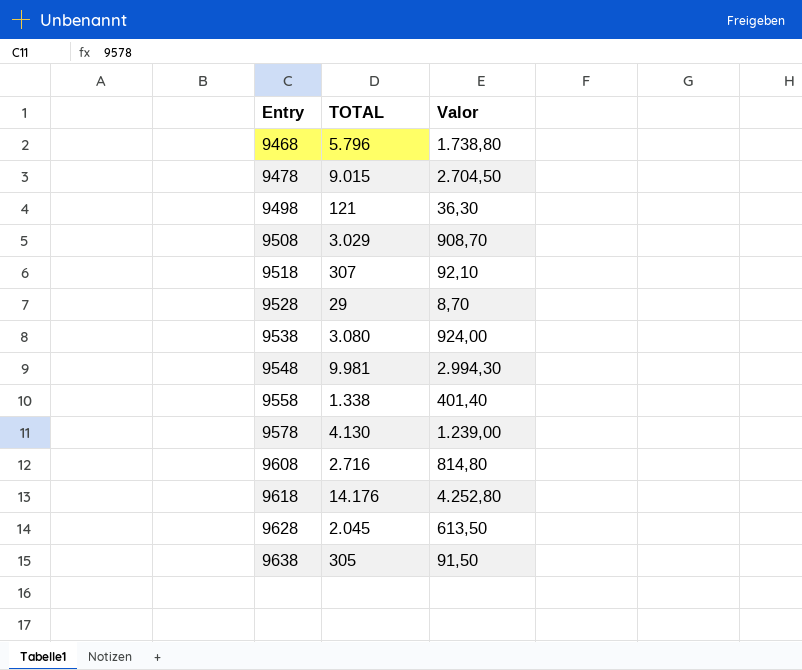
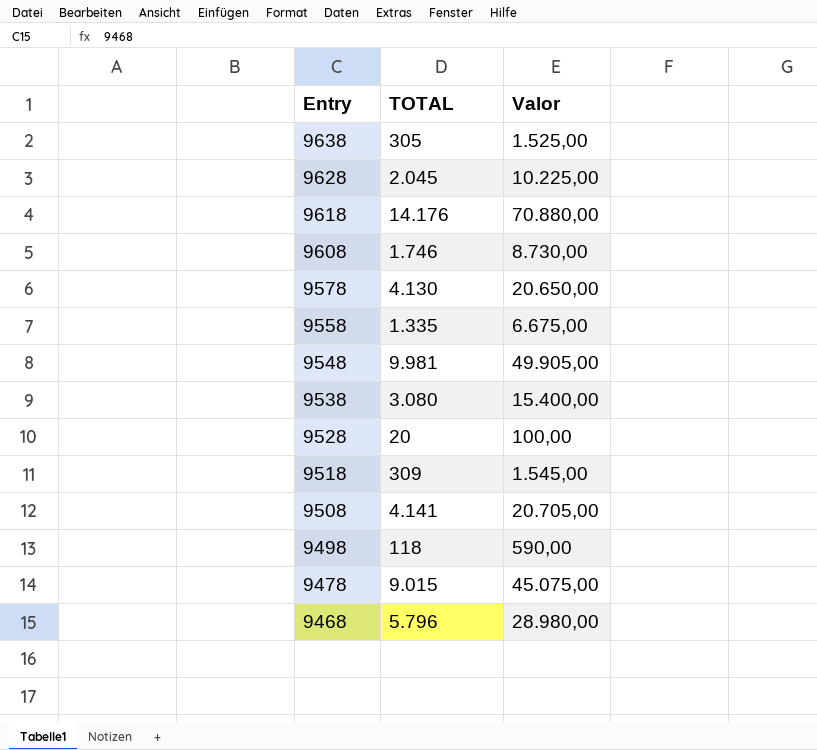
row order: Entry ascending -> Entry descending
column Valor | formula: [TOTAL] * 0,3 -> [TOTAL] * 5
9608 | TOTAL: 2.716 -> 1.746
9558 | TOTAL: 1.338 -> 1.335
9528 | TOTAL: 29 -> 20
9518 | TOTAL: 307 -> 309
9508 | TOTAL: 3.029 -> 4.141
9498 | TOTAL: 121 -> 118

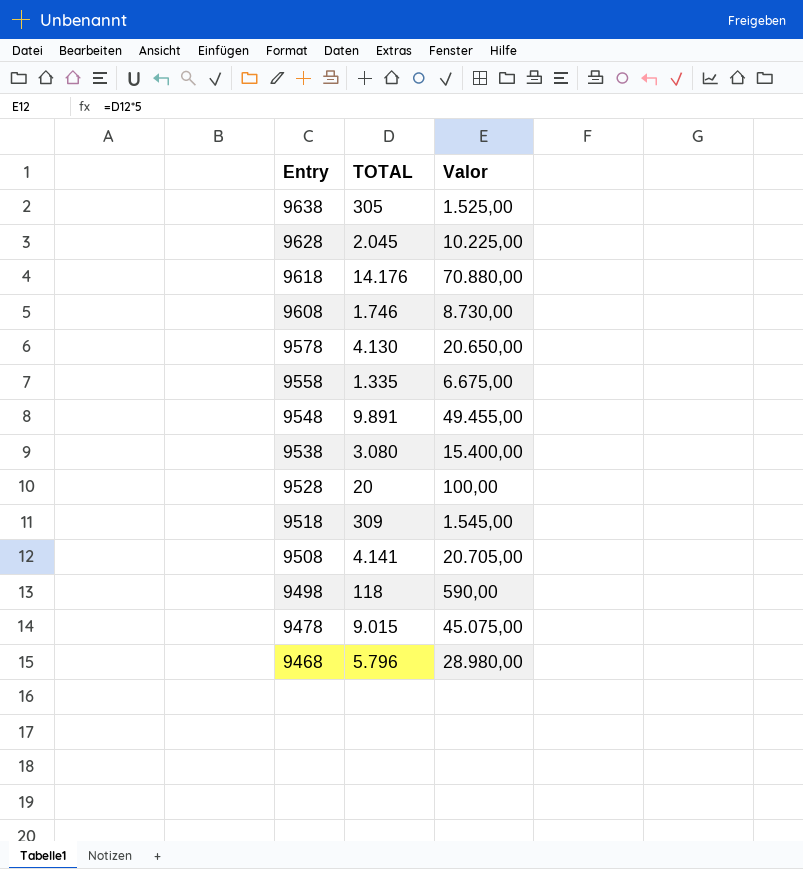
9548 | TOTAL: 9.981 -> 9.891
9548 | Valor: 49.905,00 -> 49.455,00

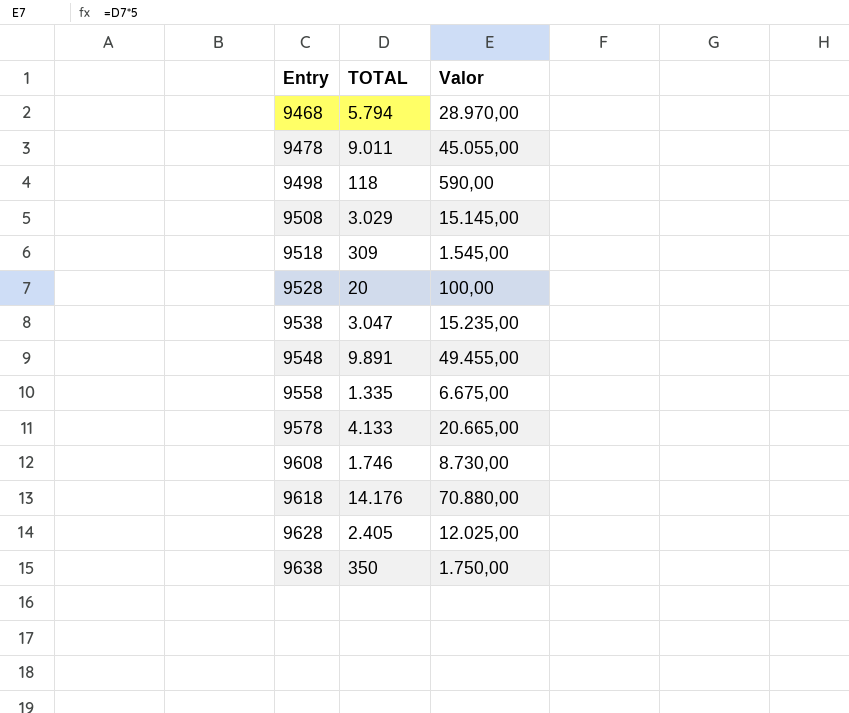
row order: Entry descending -> Entry ascending
9468 | TOTAL: 5.796 -> 5.794
9468 | Valor: 28.980,00 -> 28.970,00
9478 | TOTAL: 9.015 -> 9.011
9478 | Valor: 45.075,00 -> 45.055,00
9508 | TOTAL: 4.141 -> 3.029
9508 | Valor: 20.705,00 -> 15.145,00
9538 | TOTAL: 3.080 -> 3.047
9538 | Valor: 15.400,00 -> 15.235,00
9578 | TOTAL: 4.130 -> 4.133
9578 | Valor: 20.650,00 -> 20.665,00
9628 | TOTAL: 2.045 -> 2.405
9628 | Valor: 10.225,00 -> 12.025,00
9638 | TOTAL: 305 -> 350
9638 | Valor: 1.525,00 -> 1.750,00

